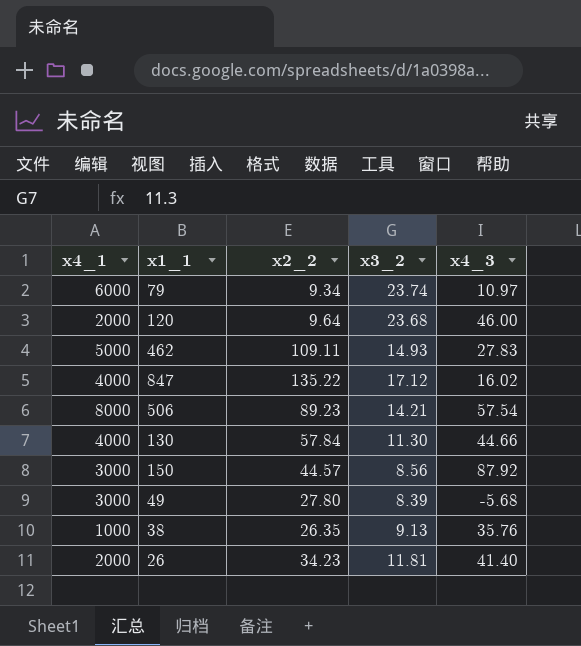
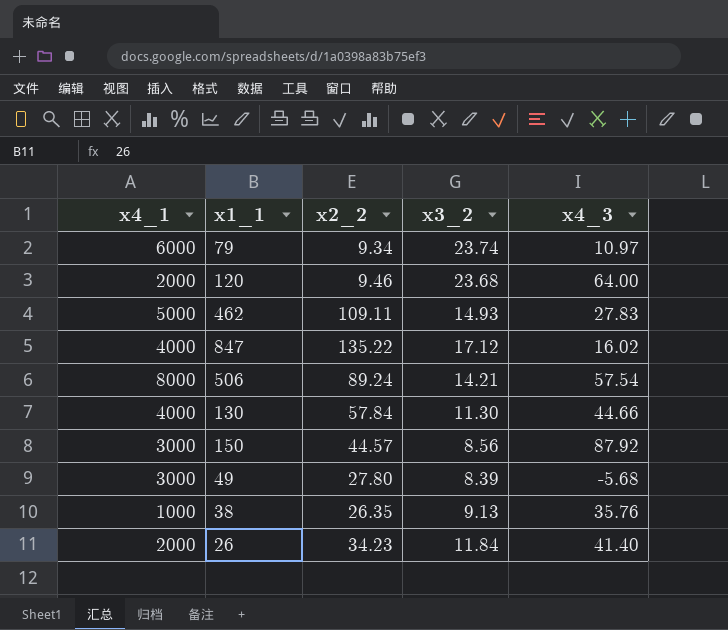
120 | x2_2: 9.64 -> 9.46
120 | x4_3: 46.00 -> 64.00
506 | x2_2: 89.23 -> 89.24
26 | x3_2: 11.81 -> 11.84

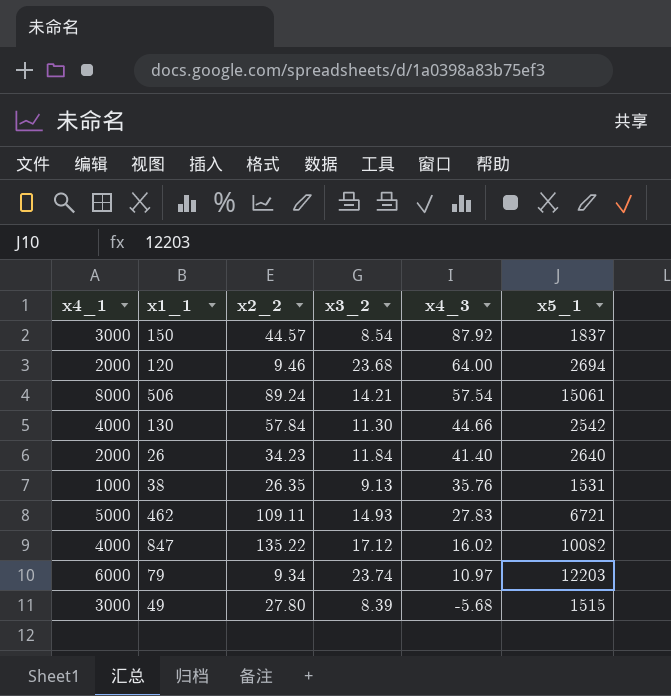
row order: none -> x4_3 descending
column x5_1 | position: none -> 6
150 | x3_2: 8.56 -> 8.54

